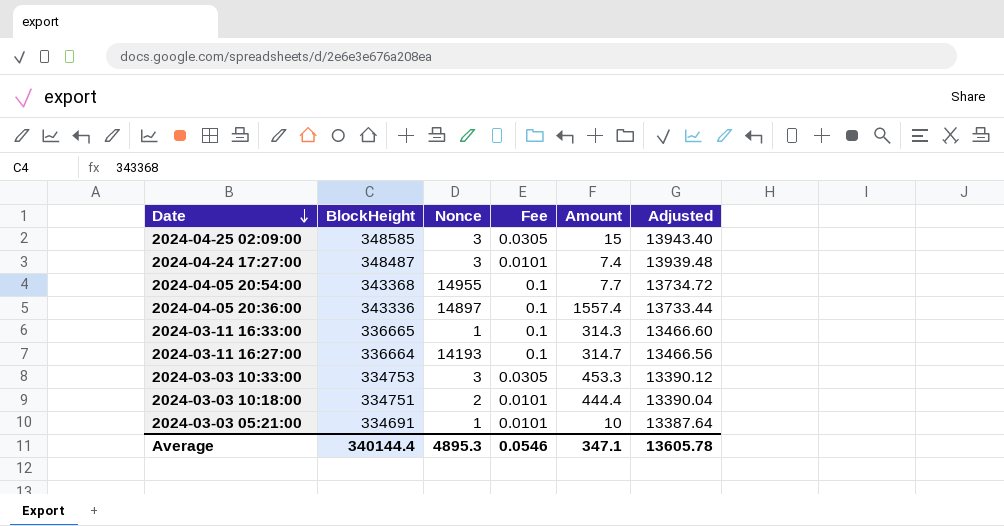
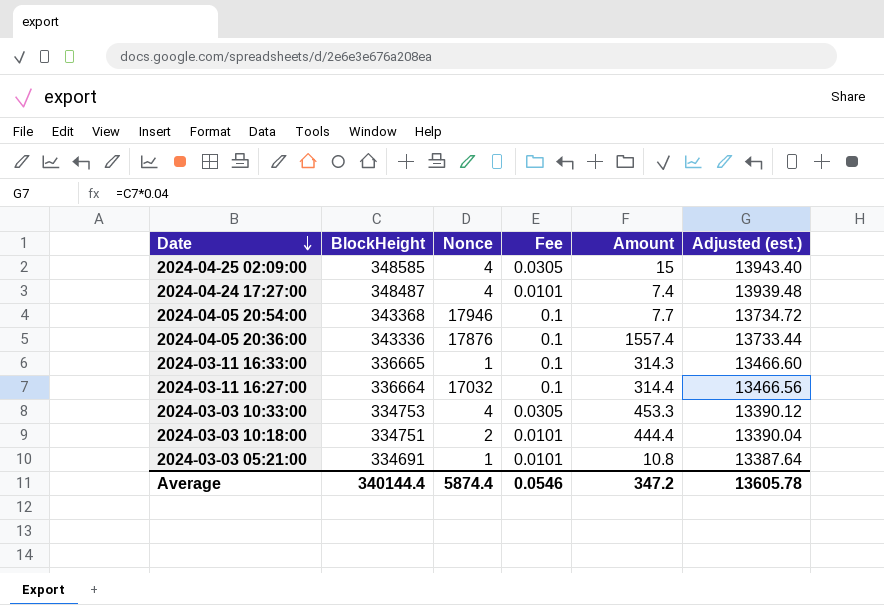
column name: Adjusted -> Adjusted (est.)
2024-04-25 02:09:00 | Nonce: 3 -> 4
2024-04-24 17:27:00 | Nonce: 3 -> 4
2024-04-05 20:54:00 | Nonce: 14955 -> 17946
2024-04-05 20:36:00 | Nonce: 14897 -> 17876
2024-03-11 16:27:00 | Nonce: 14193 -> 17032
2024-03-11 16:27:00 | Amount: 314.7 -> 314.4
2024-03-03 10:33:00 | Nonce: 3 -> 4
2024-03-03 05:21:00 | Amount: 10 -> 10.8
Average | Nonce: 4895.3 -> 5874.4
Average | Amount: 347.1 -> 347.2

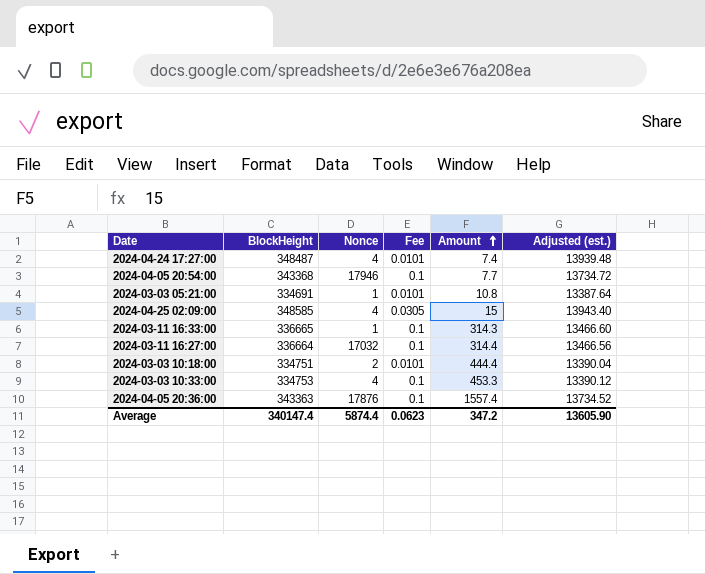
row order: Date descending -> Amount ascending
2024-03-03 10:33:00 | Fee: 0.0305 -> 0.1
2024-04-05 20:36:00 | BlockHeight: 343336 -> 343363
2024-04-05 20:36:00 | Adjusted (est.): 13733.44 -> 13734.52
Average | BlockHeight: 340144.4 -> 340147.4
Average | Fee: 0.0546 -> 0.0623
Average | Adjusted (est.): 13605.78 -> 13605.90

